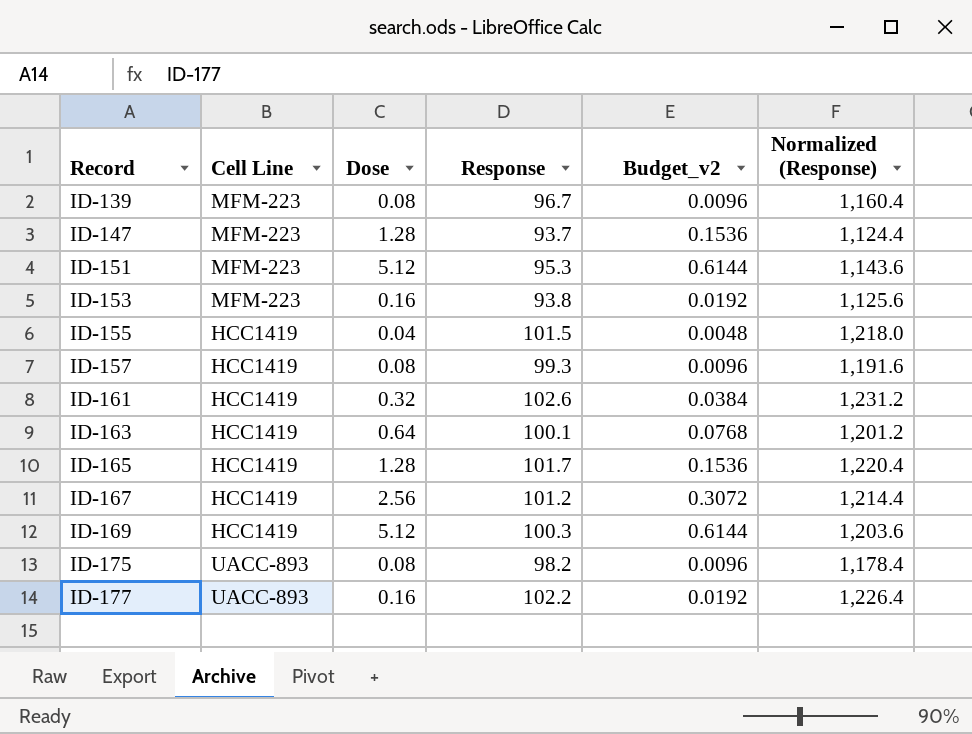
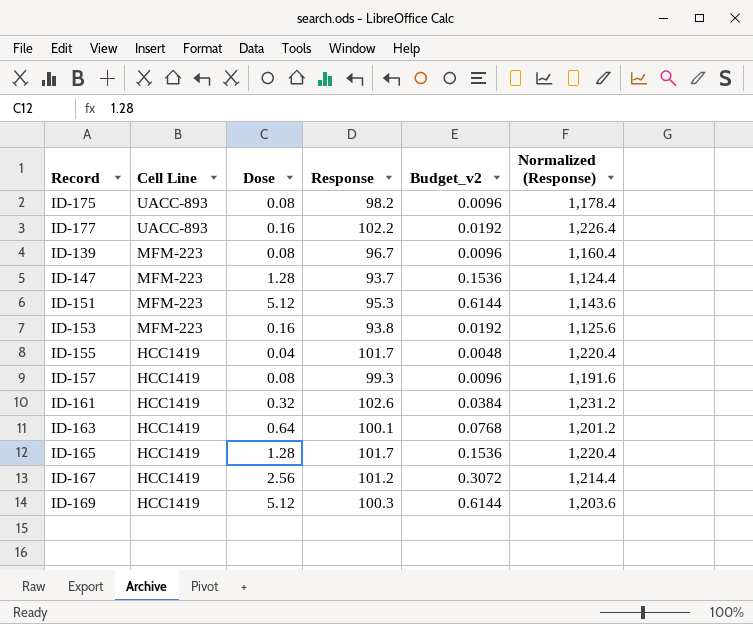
row order: Record ascending -> Cell Line descending
ID-155 | Response: 101.5 -> 101.7
ID-155 | Normalized (Response): 1,218.0 -> 1,220.4

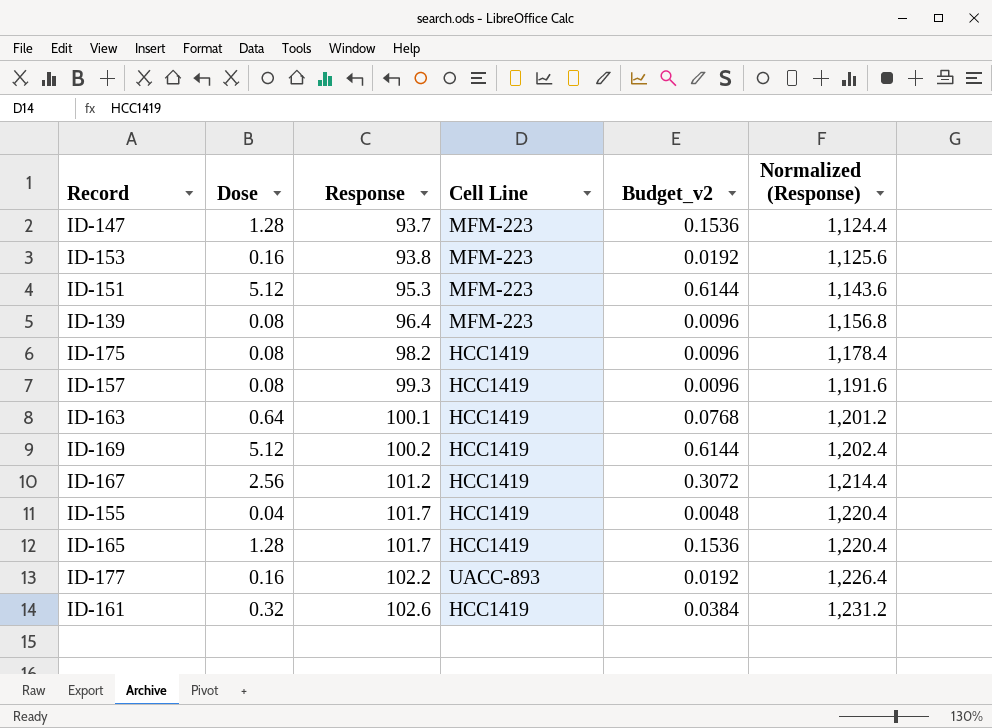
row order: Cell Line descending -> Response ascending
column Cell Line | position: 2 -> 4
ID-139 | Response: 96.7 -> 96.4
ID-139 | Normalized (Response): 1,160.4 -> 1,156.8
ID-175 | Cell Line: UACC-893 -> HCC1419
ID-169 | Response: 100.3 -> 100.2
ID-169 | Normalized (Response): 1,203.6 -> 1,202.4

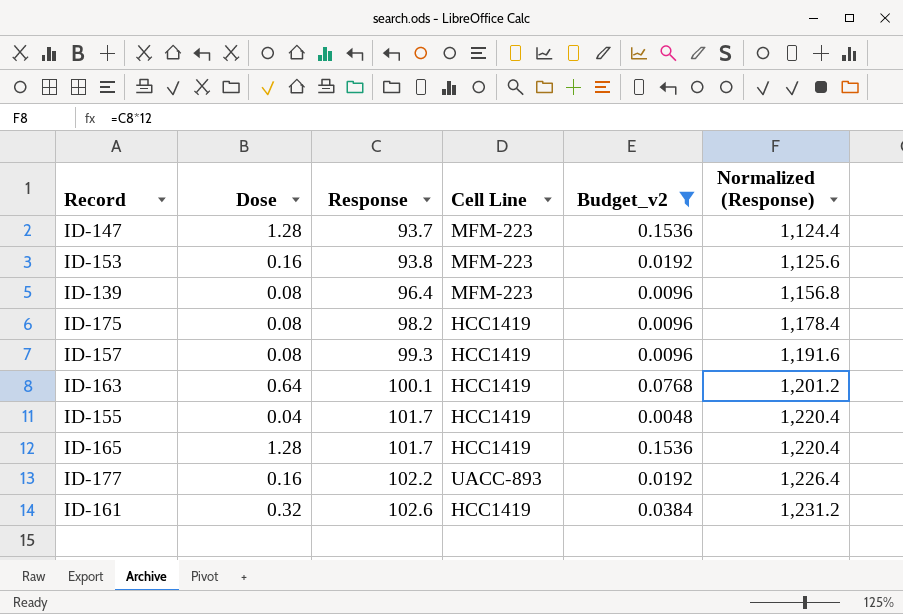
filter: none -> Budget_v2 <= 0.1536

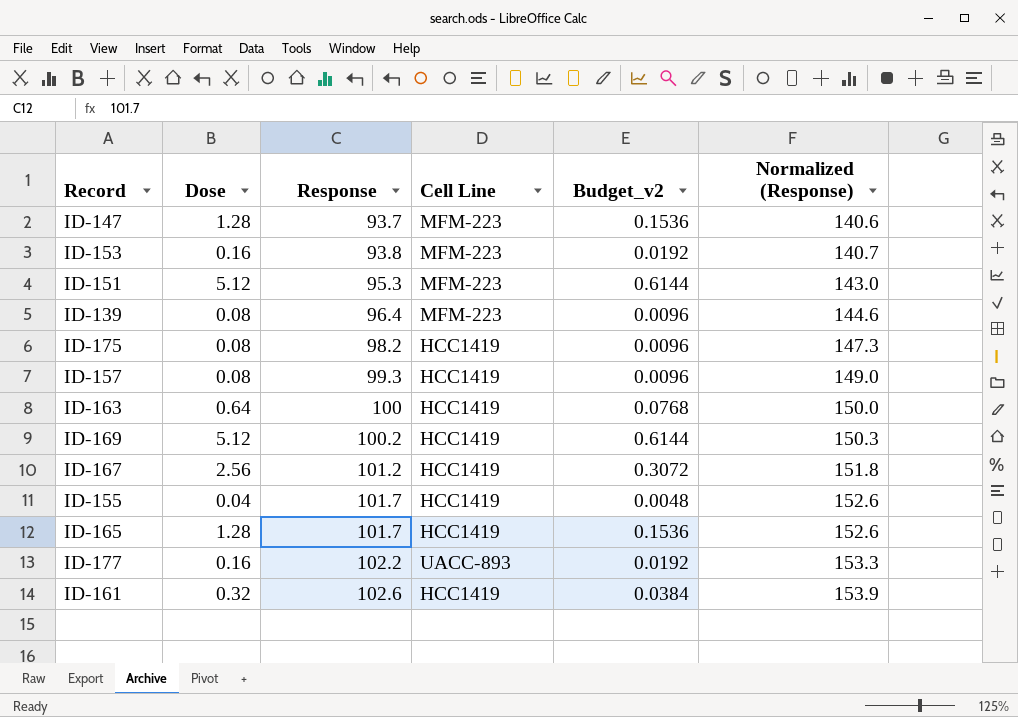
filter: Budget_v2 <= 0.1536 -> none
column Normalized (Response) | formula: [Response] * 12 -> [Response] * 1.5
ID-163 | Response: 100.1 -> 100

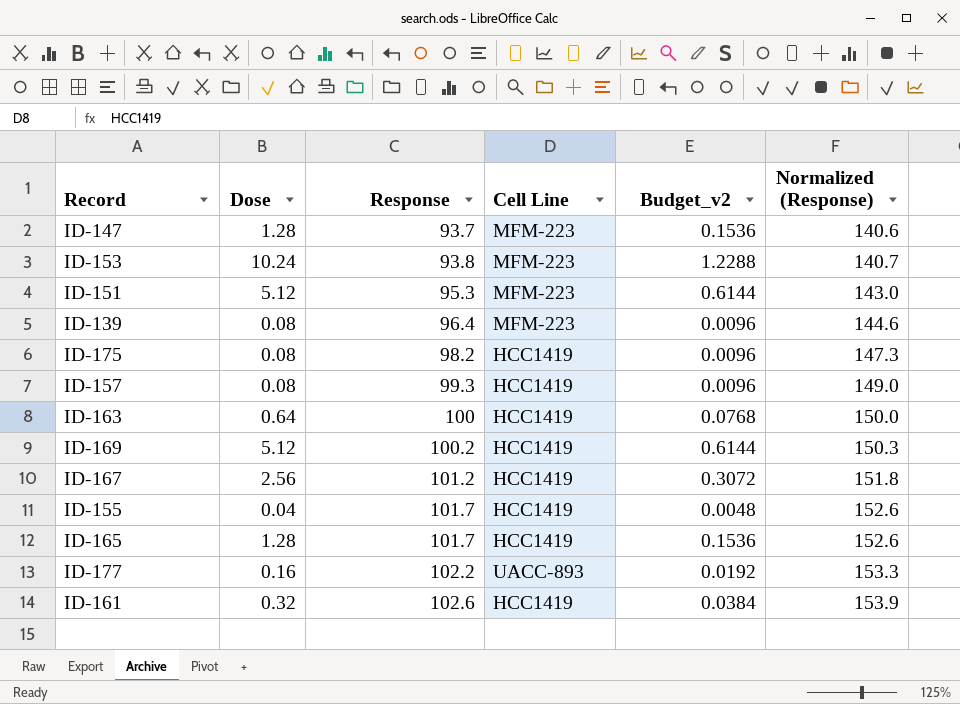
ID-153 | Dose: 0.16 -> 10.24
ID-153 | Budget_v2: 0.0192 -> 1.2288

